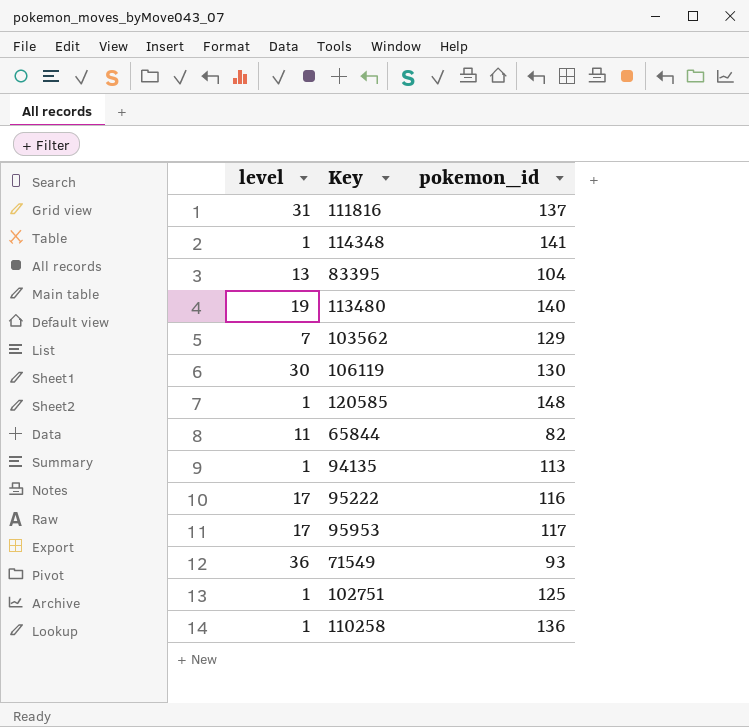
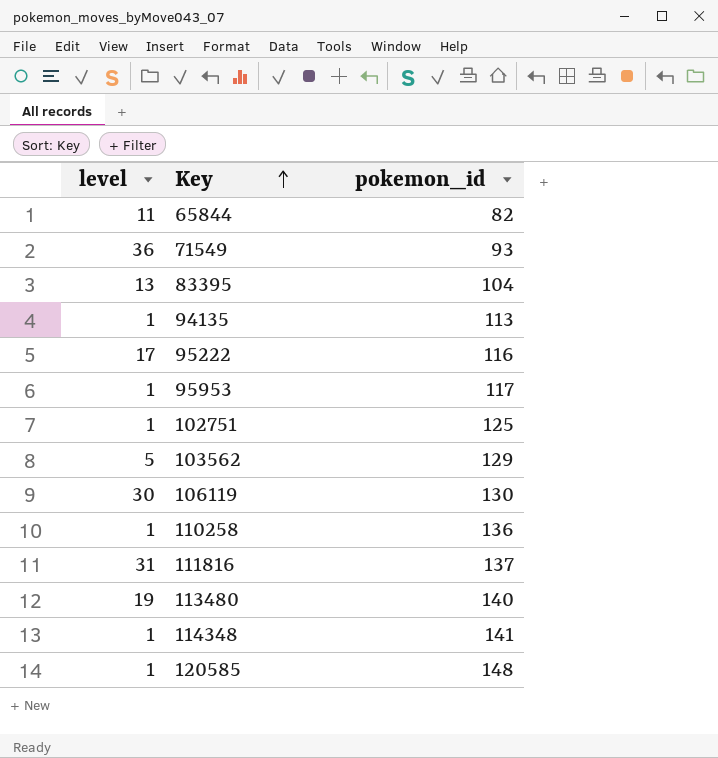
row order: none -> Key ascending
95953 | level: 17 -> 1
103562 | level: 7 -> 5

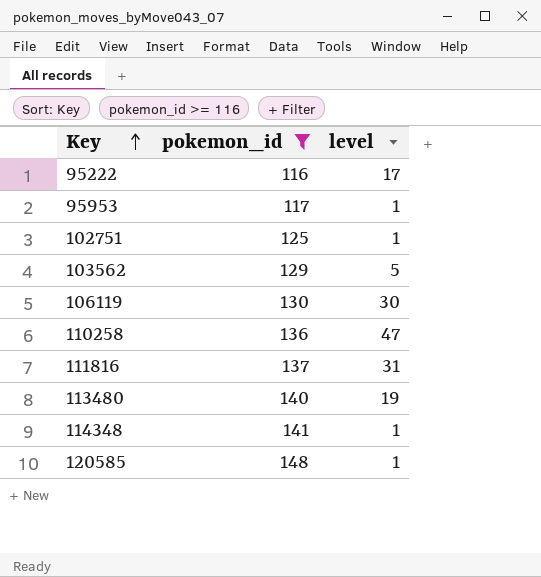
filter: none -> pokemon_id >= 116
column level | position: 1 -> 3
110258 | level: 1 -> 47

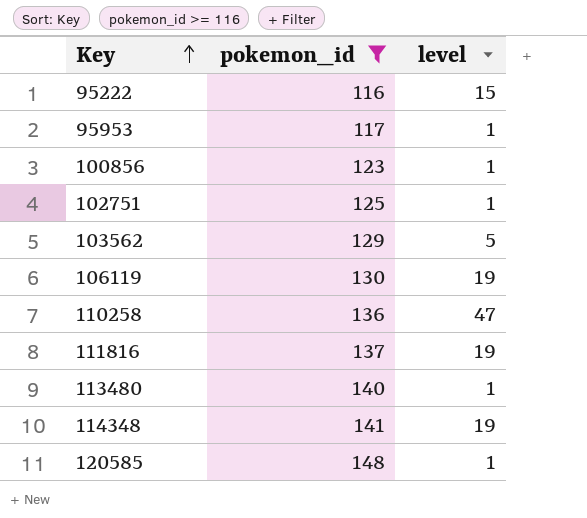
95222 | level: 17 -> 15
row 100856: none -> 123 | 1
106119 | level: 30 -> 19
111816 | level: 31 -> 19
113480 | level: 19 -> 1
114348 | level: 1 -> 19

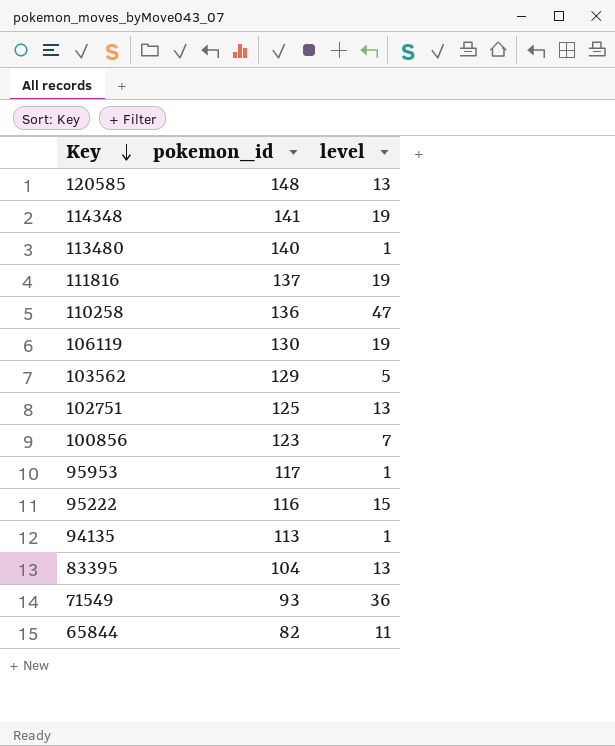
filter: pokemon_id >= 116 -> none
row order: Key ascending -> Key descending
120585 | level: 1 -> 13
102751 | level: 1 -> 13
100856 | level: 1 -> 7

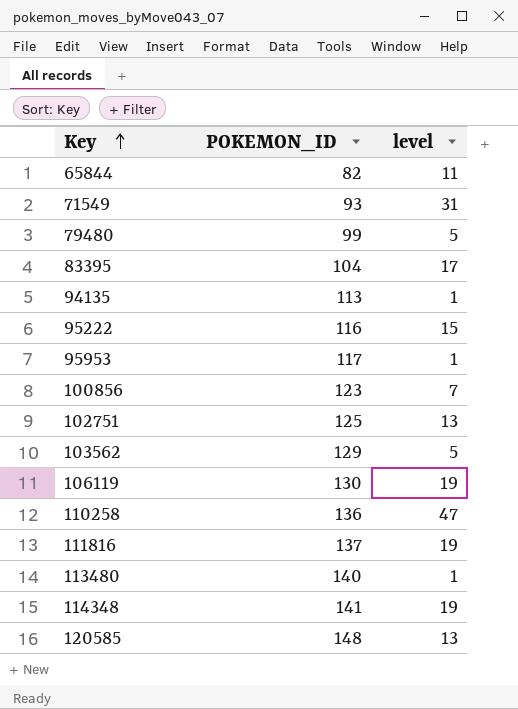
row order: Key descending -> Key ascending
column name: pokemon_id -> POKEMON_ID
71549 | level: 36 -> 31
row 79480: none -> 99 | 5
83395 | level: 13 -> 17

